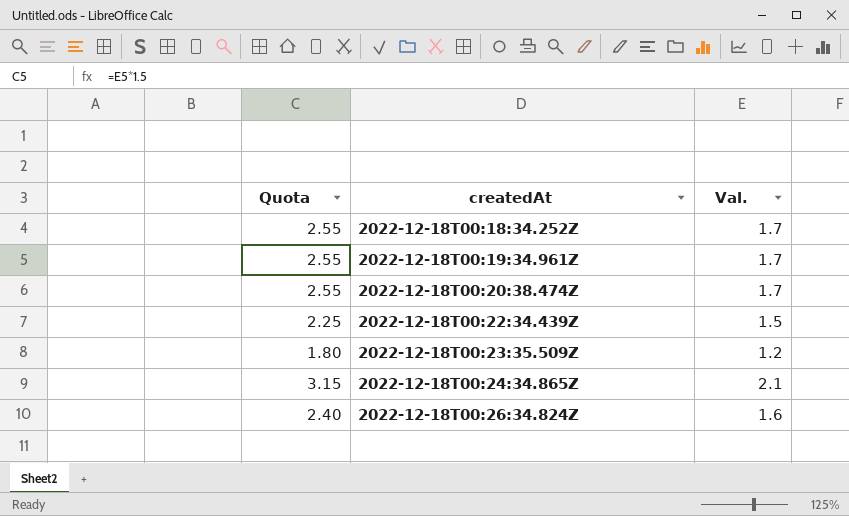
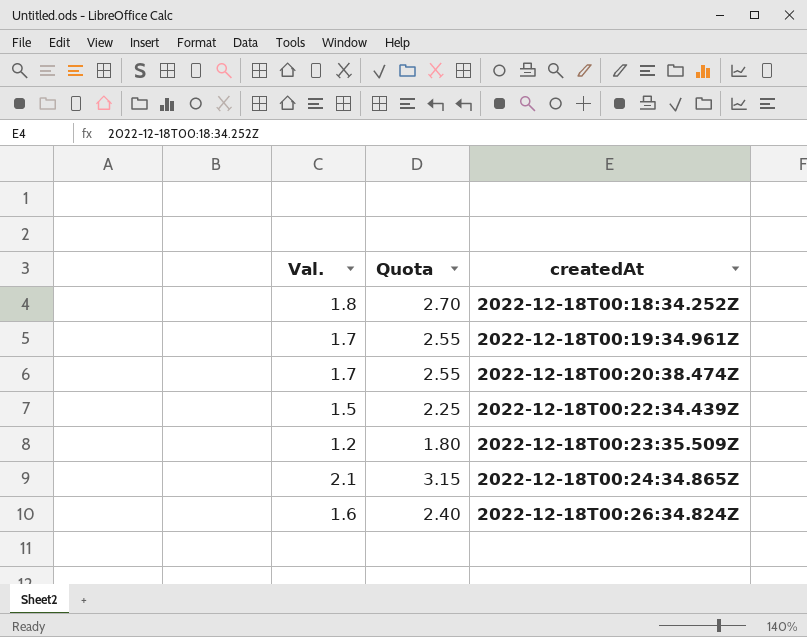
column Val. | position: 3 -> 1
2022-12-18T00:18:34.252Z | Val.: 1.7 -> 1.8
2022-12-18T00:18:34.252Z | Quota: 2.55 -> 2.70

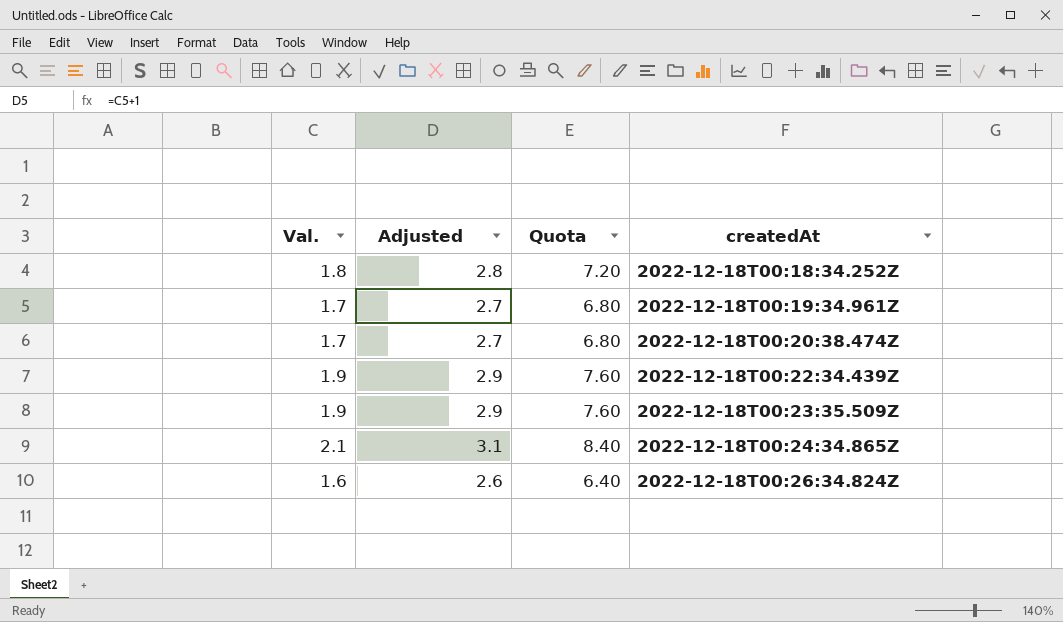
column Adjusted | formula: none -> [Val.] + 1
column Quota | formula: [Val.] * 1.5 -> [Val.] * 4
2022-12-18T00:22:34.439Z | Val.: 1.5 -> 1.9
2022-12-18T00:23:35.509Z | Val.: 1.2 -> 1.9

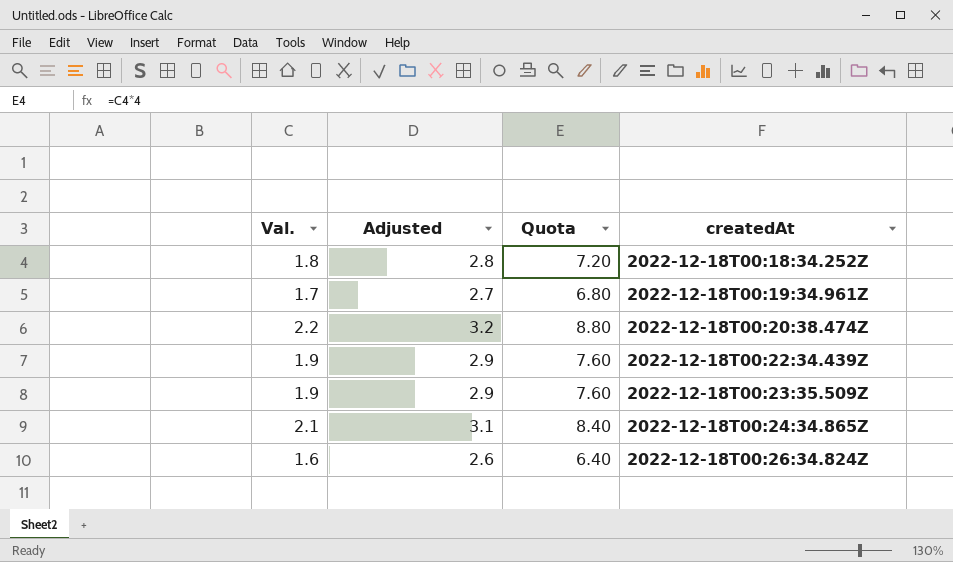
2022-12-18T00:20:38.474Z | Val.: 1.7 -> 2.2
2022-12-18T00:20:38.474Z | Adjusted: 2.7 -> 3.2
2022-12-18T00:20:38.474Z | Quota: 6.80 -> 8.80

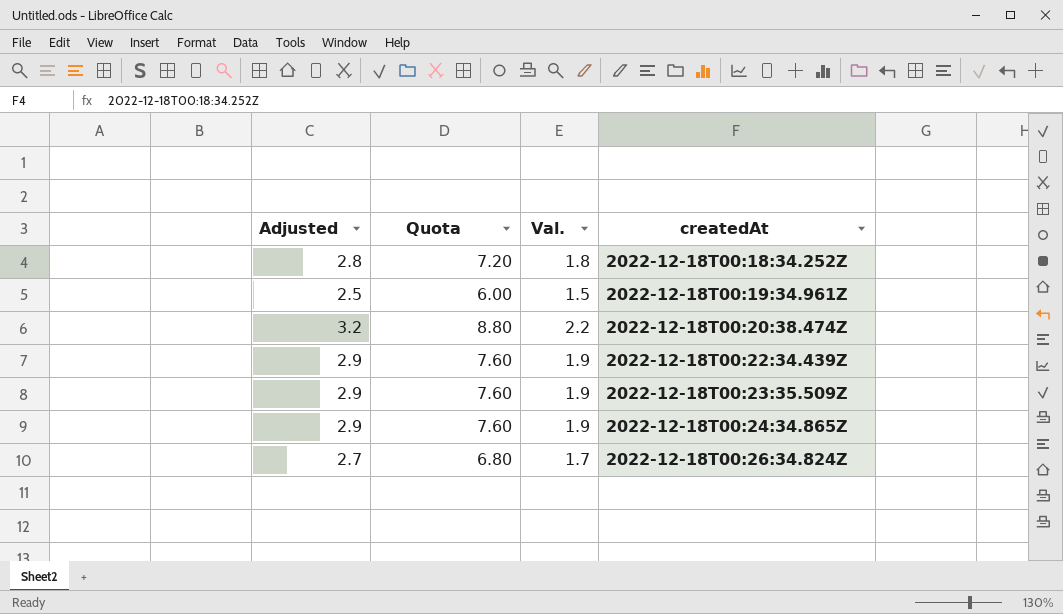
column Val. | position: 1 -> 3
2022-12-18T00:19:34.961Z | Adjusted: 2.7 -> 2.5
2022-12-18T00:19:34.961Z | Quota: 6.80 -> 6.00
2022-12-18T00:19:34.961Z | Val.: 1.7 -> 1.5
2022-12-18T00:24:34.865Z | Adjusted: 3.1 -> 2.9
2022-12-18T00:24:34.865Z | Quota: 8.40 -> 7.60
2022-12-18T00:24:34.865Z | Val.: 2.1 -> 1.9
2022-12-18T00:26:34.824Z | Adjusted: 2.6 -> 2.7
2022-12-18T00:26:34.824Z | Quota: 6.40 -> 6.80
2022-12-18T00:26:34.824Z | Val.: 1.6 -> 1.7

